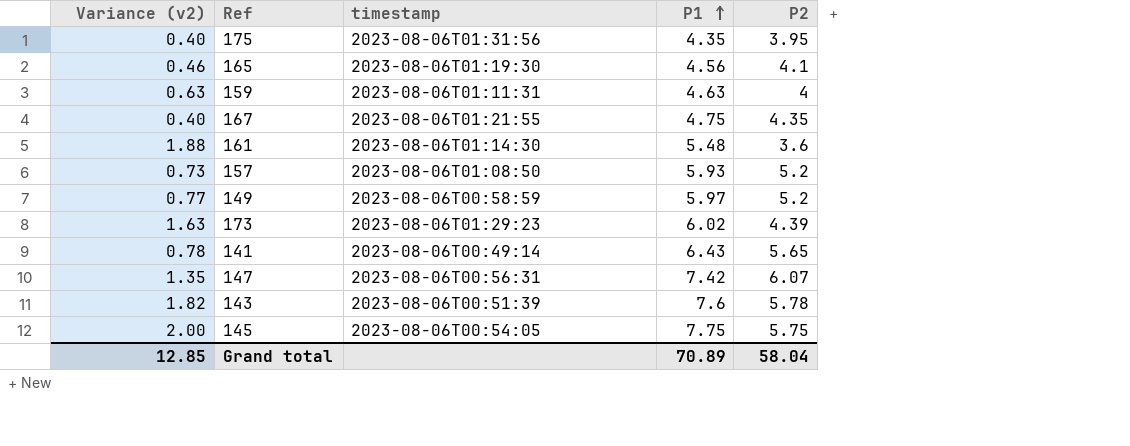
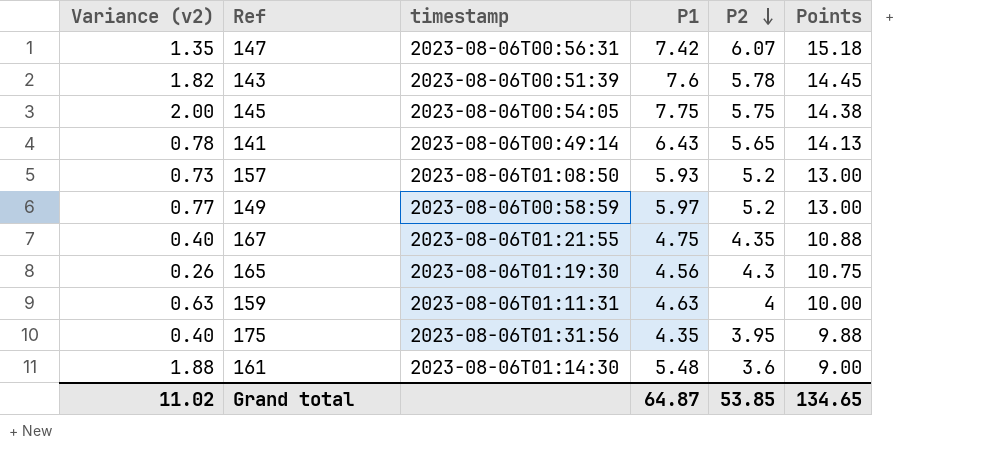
row order: P1 ascending -> P2 descending
column Points | formula: none -> [P2] * 2.5
row 173: 1.63 | 2023-08-06T01:29:23 | 6.02 | 4.39 -> none
165 | Variance (v2): 0.46 -> 0.26
165 | P2: 4.1 -> 4.3
Grand total | Variance (v2): 12.85 -> 11.02
Grand total | P1: 70.89 -> 64.87
Grand total | P2: 58.04 -> 53.85

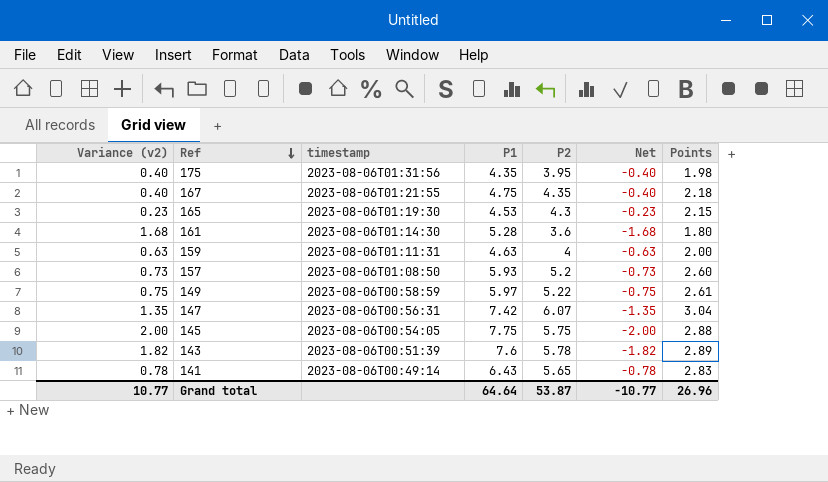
row order: P2 descending -> Ref descending
column Net | formula: none -> [P2] - [P1]
column Points | formula: [P2] * 2.5 -> [P2] * 0.5
165 | Variance (v2): 0.26 -> 0.23
165 | P1: 4.56 -> 4.53
161 | Variance (v2): 1.88 -> 1.68
161 | P1: 5.48 -> 5.28
149 | Variance (v2): 0.77 -> 0.75
149 | P2: 5.2 -> 5.22
Grand total | Variance (v2): 11.02 -> 10.77
Grand total | P1: 64.87 -> 64.64
Grand total | P2: 53.85 -> 53.87
Grand total | Points: 134.65 -> 26.96

